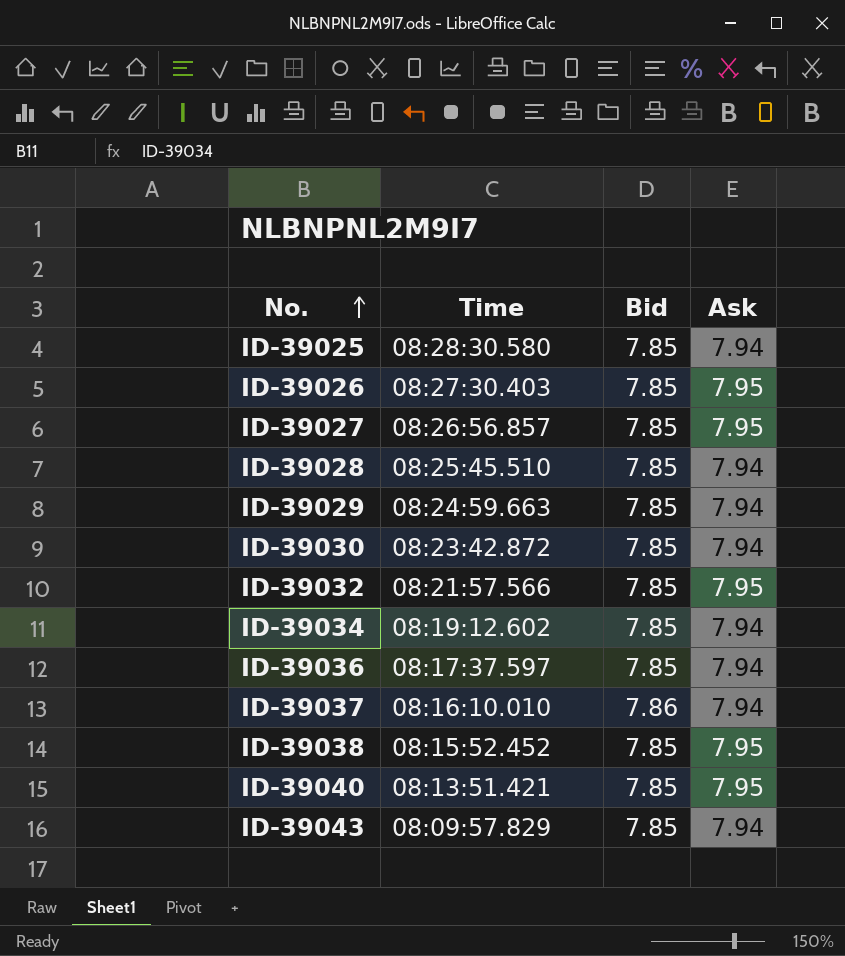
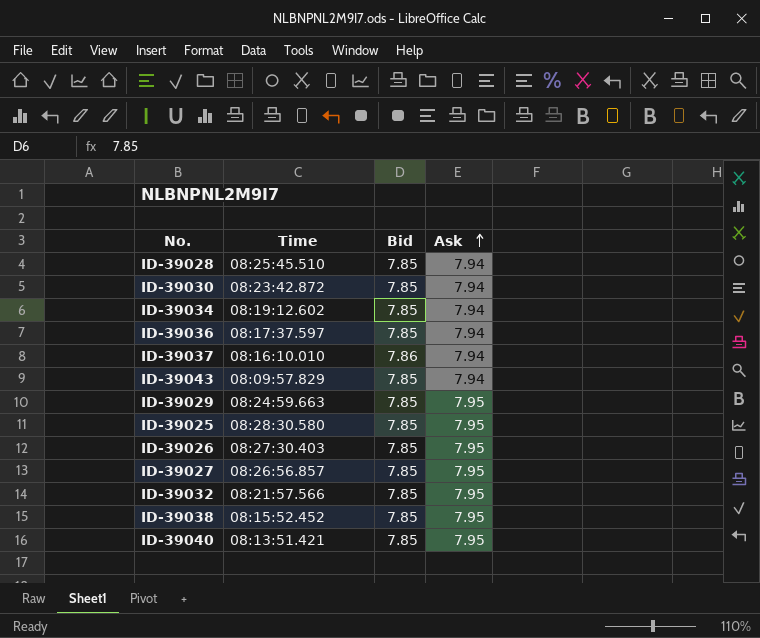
row order: No. ascending -> Ask ascending
ID-39029 | Ask: 7.94 -> 7.95
ID-39025 | Ask: 7.94 -> 7.95

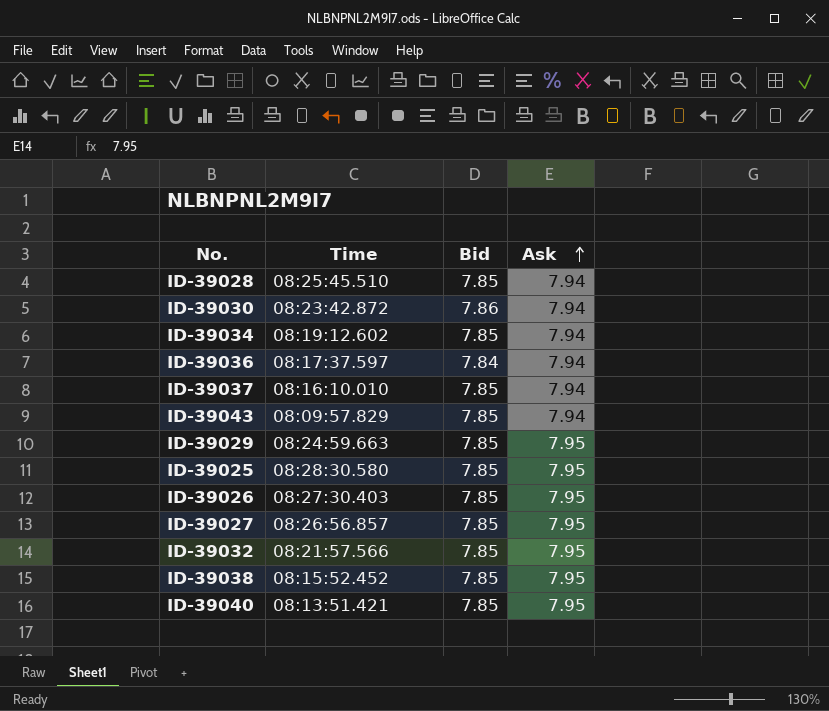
ID-39030 | Bid: 7.85 -> 7.86
ID-39036 | Bid: 7.85 -> 7.84
ID-39037 | Bid: 7.86 -> 7.85

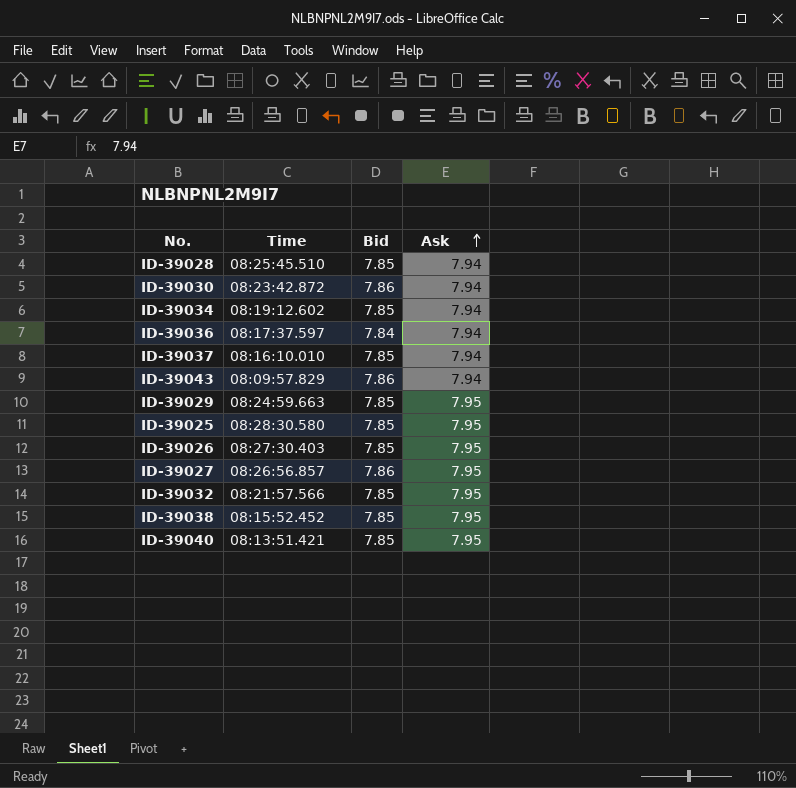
ID-39043 | Bid: 7.85 -> 7.86
ID-39027 | Bid: 7.85 -> 7.86

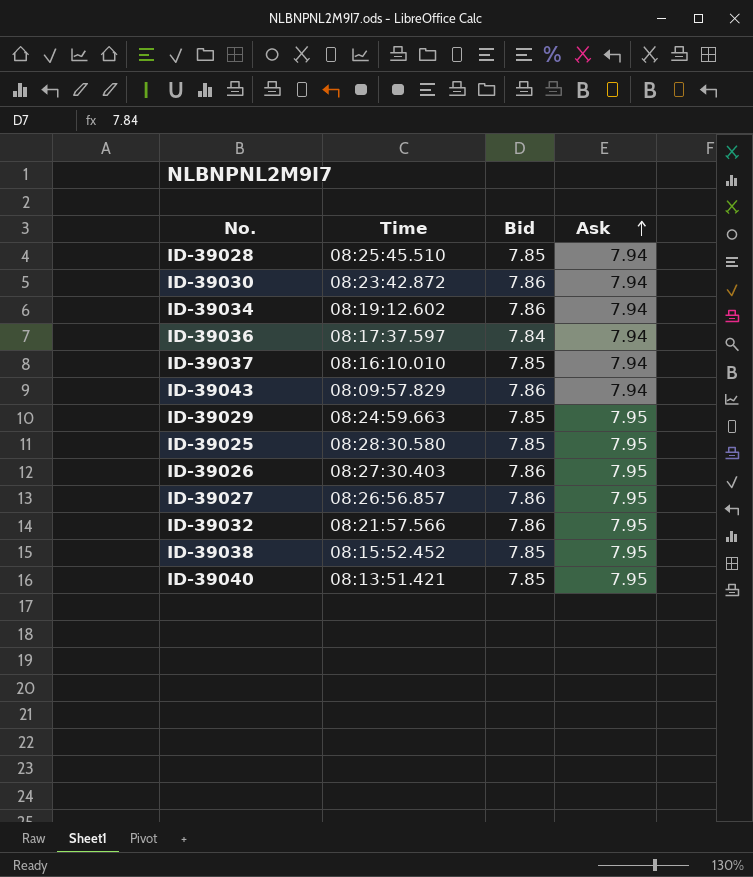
ID-39034 | Bid: 7.85 -> 7.86
ID-39026 | Bid: 7.85 -> 7.86
ID-39032 | Bid: 7.85 -> 7.86

